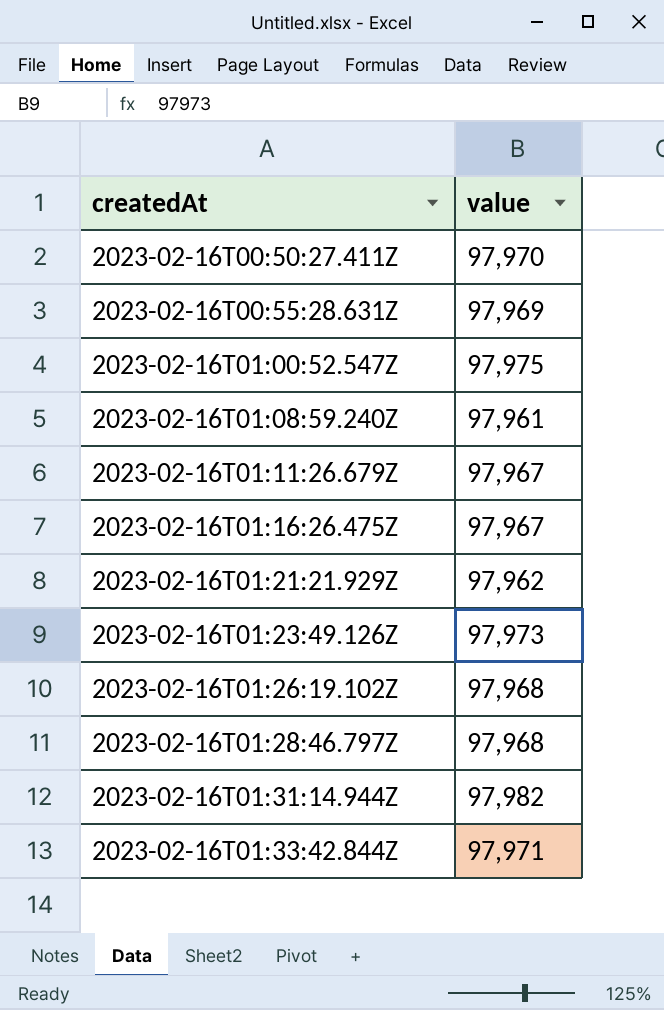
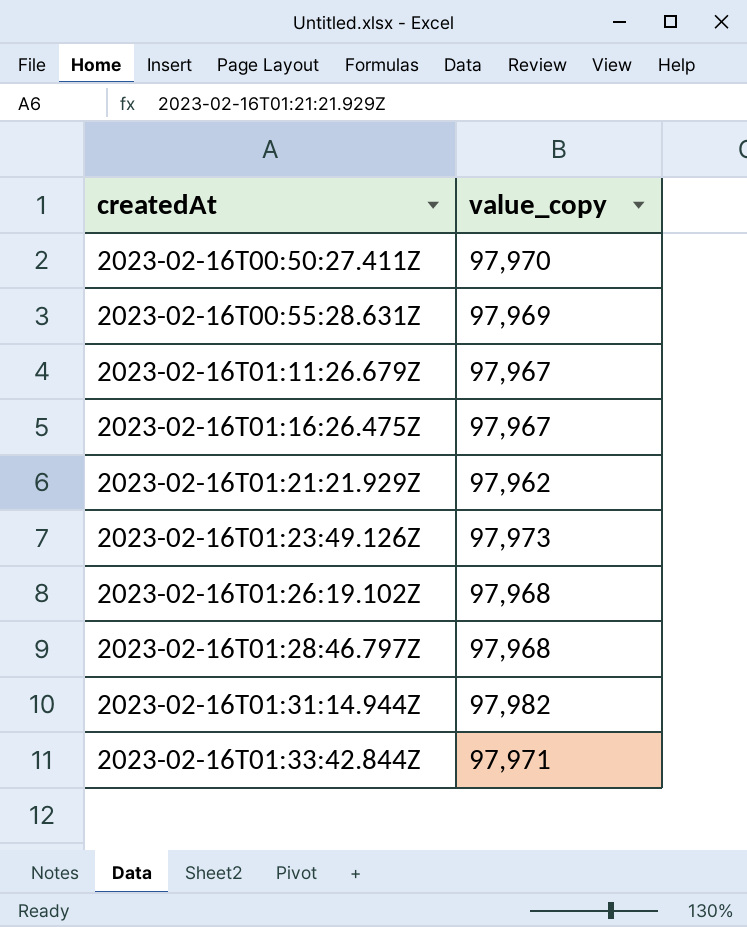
column name: value -> value_copy
row 2023-02-16T01:00:52.547Z: 97,975 -> none
row 2023-02-16T01:08:59.240Z: 97,961 -> none

